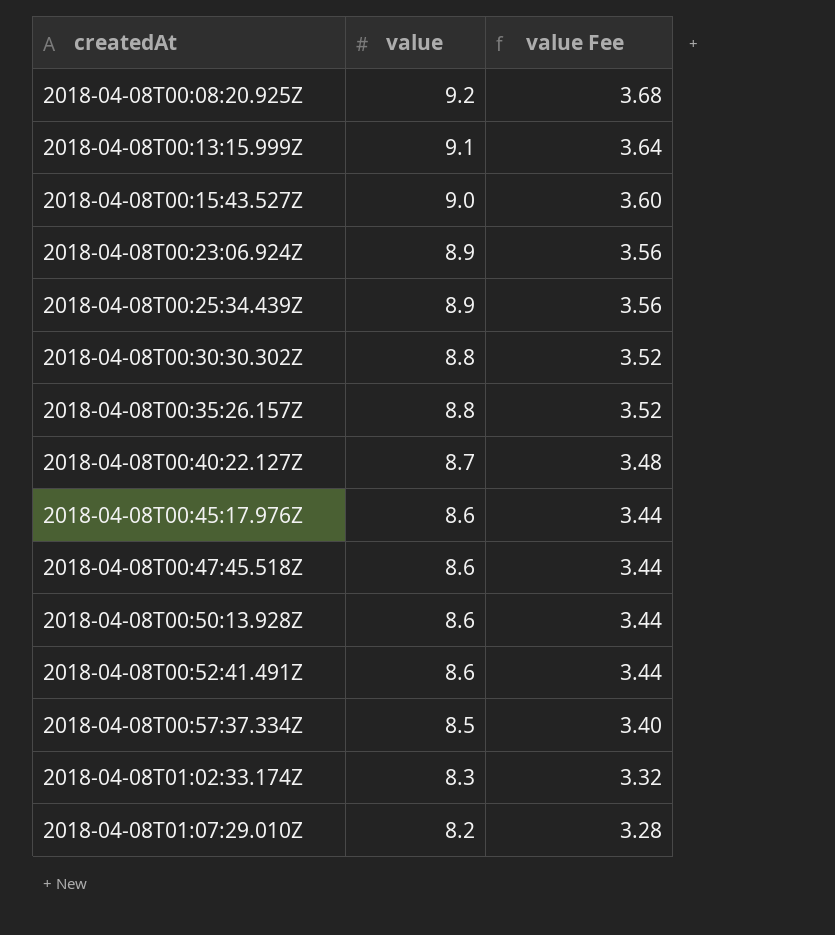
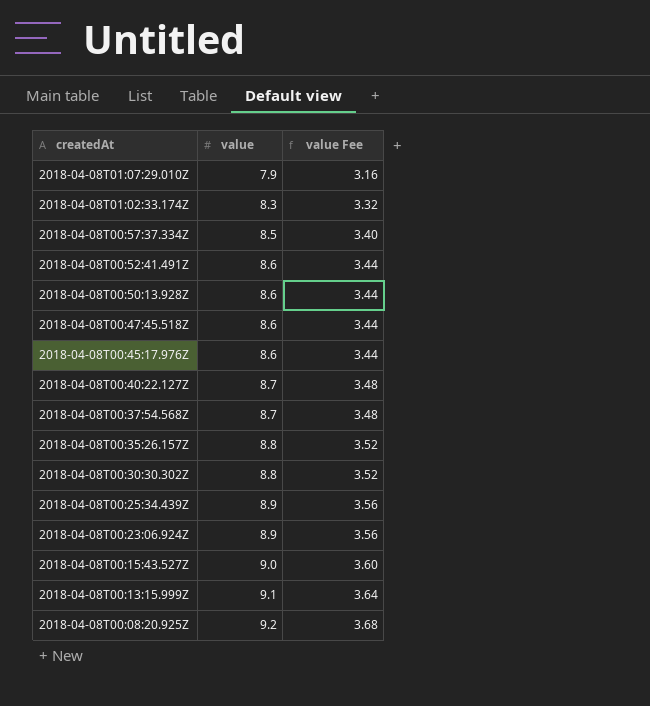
row order: createdAt ascending -> createdAt descending
2018-04-08T01:07:29.010Z | value: 8.2 -> 7.9
2018-04-08T01:07:29.010Z | value Fee: 3.28 -> 3.16
row 2018-04-08T00:37:54.568Z: none -> 8.7 | 3.48

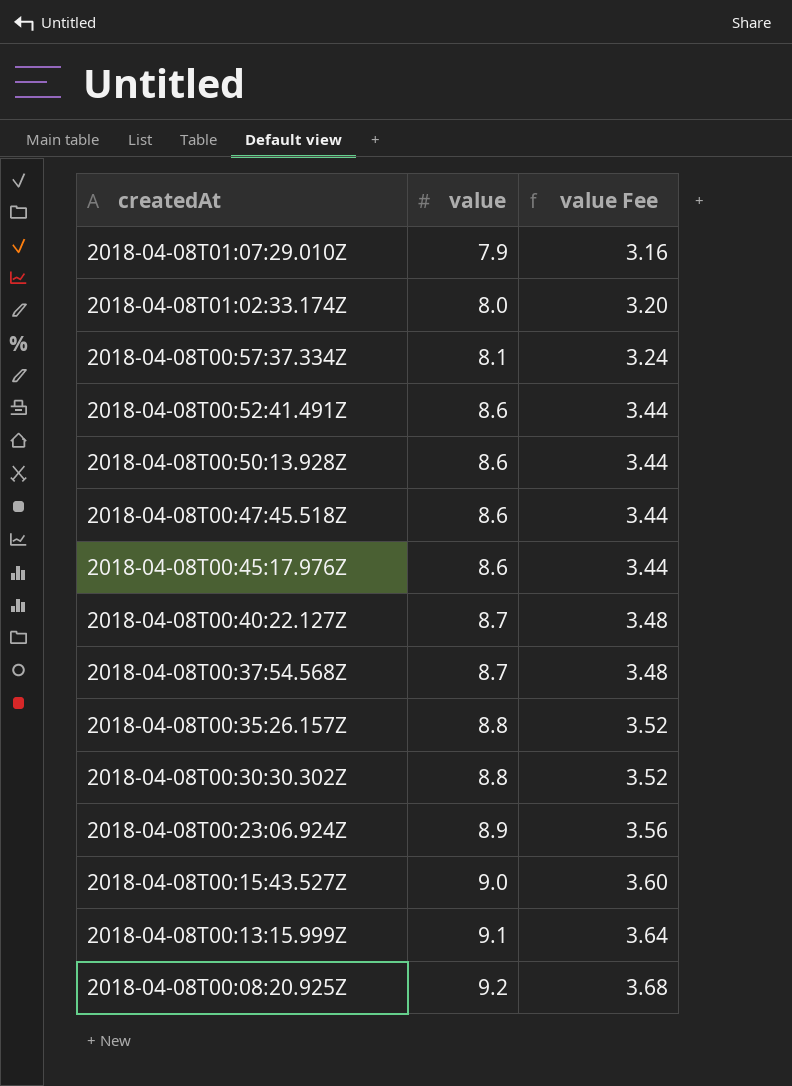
row 2018-04-08T00:25:34.439Z: 8.9 | 3.56 -> none
2018-04-08T01:02:33.174Z | value: 8.3 -> 8.0
2018-04-08T01:02:33.174Z | value Fee: 3.32 -> 3.20
2018-04-08T00:57:37.334Z | value: 8.5 -> 8.1
2018-04-08T00:57:37.334Z | value Fee: 3.40 -> 3.24

